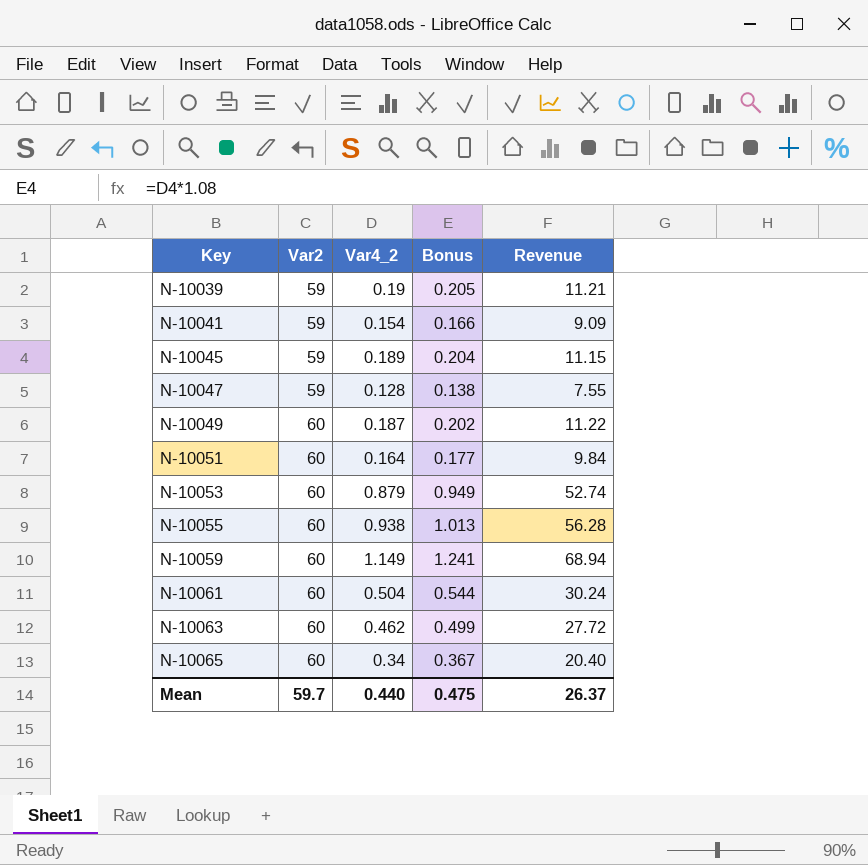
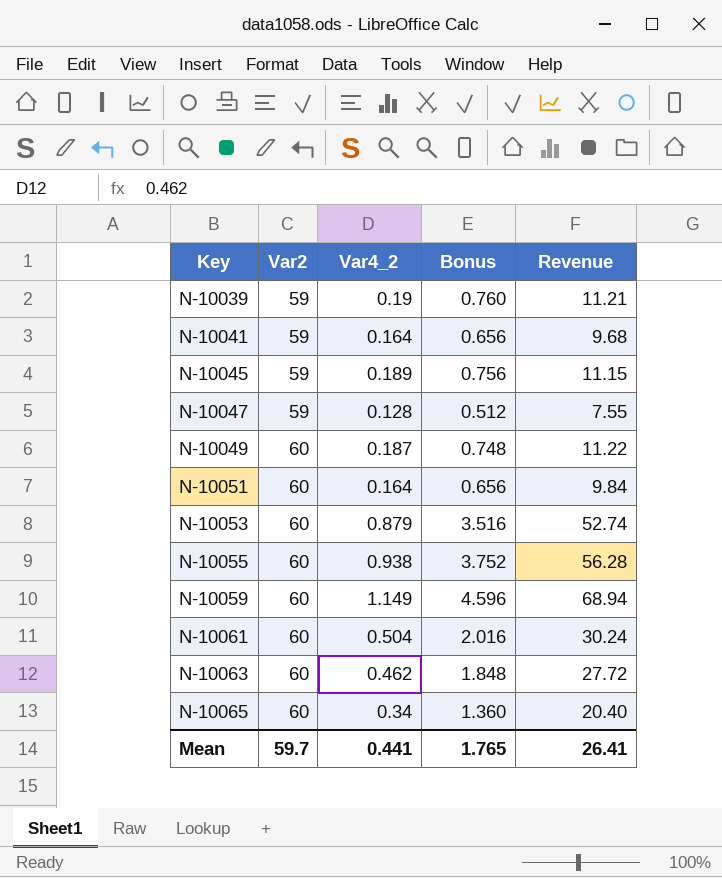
column Bonus | formula: [Var4_2] * 1.08 -> [Var4_2] * 4
N-10041 | Var4_2: 0.154 -> 0.164
N-10041 | Revenue: 9.09 -> 9.68
Mean | Var4_2: 0.440 -> 0.441
Mean | Bonus: 0.475 -> 1.765
Mean | Revenue: 26.37 -> 26.41

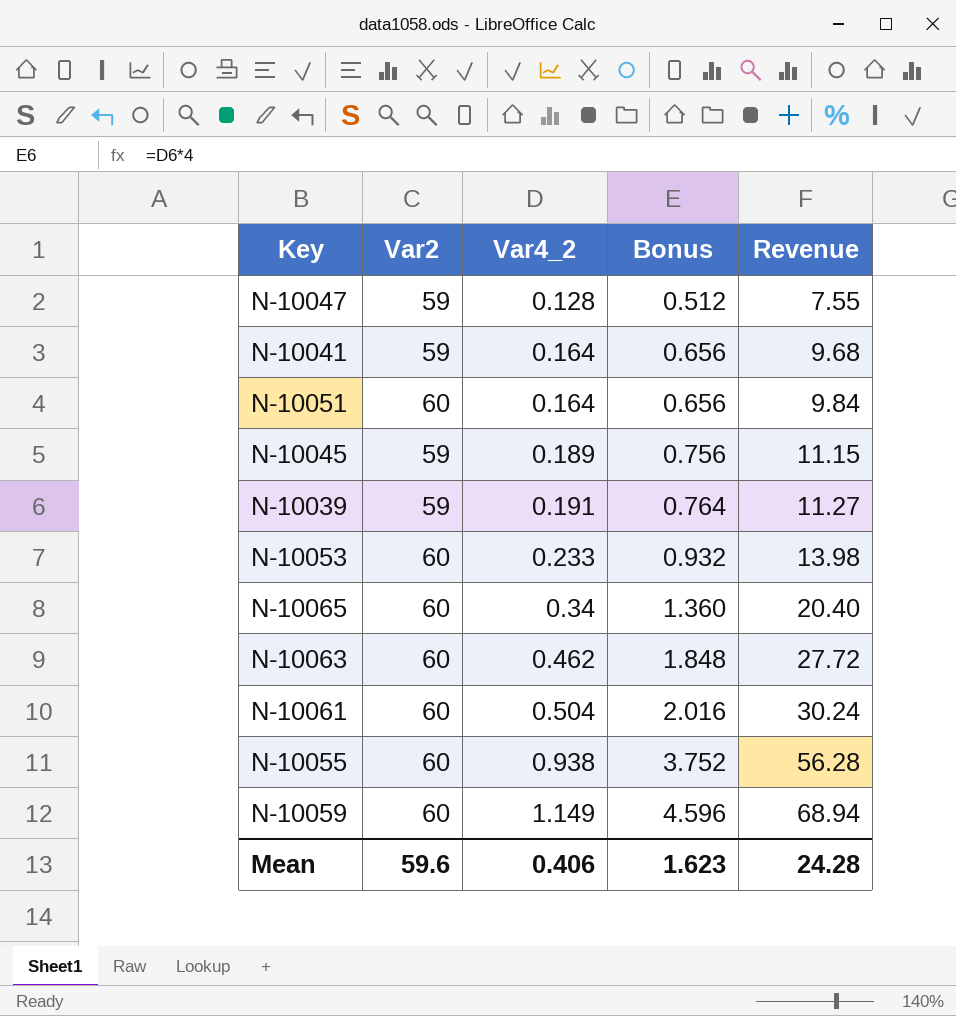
row order: Key ascending -> Var4_2 ascending
row N-10049: 60 | 0.187 | 0.748 | 11.22 -> none
N-10039 | Var4_2: 0.19 -> 0.191
N-10039 | Bonus: 0.760 -> 0.764
N-10039 | Revenue: 11.21 -> 11.27
N-10053 | Var4_2: 0.879 -> 0.233
N-10053 | Bonus: 3.516 -> 0.932
N-10053 | Revenue: 52.74 -> 13.98
Mean | Var2: 59.7 -> 59.6
Mean | Var4_2: 0.441 -> 0.406
Mean | Bonus: 1.765 -> 1.623
Mean | Revenue: 26.41 -> 24.28

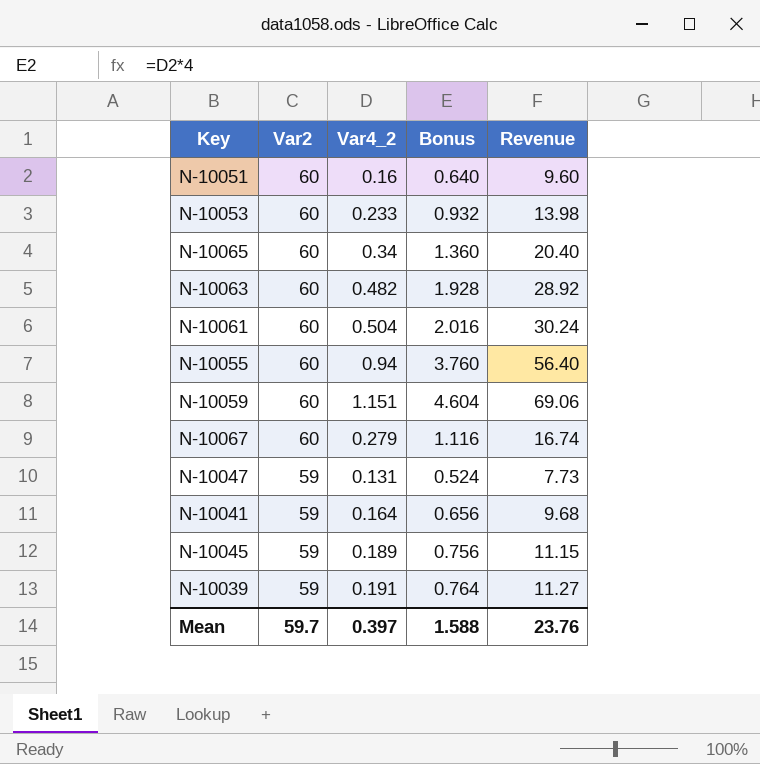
row order: Var4_2 ascending -> Var2 descending
N-10051 | Var4_2: 0.164 -> 0.16
N-10051 | Bonus: 0.656 -> 0.640
N-10051 | Revenue: 9.84 -> 9.60
N-10063 | Var4_2: 0.462 -> 0.482
N-10063 | Bonus: 1.848 -> 1.928
N-10063 | Revenue: 27.72 -> 28.92
N-10055 | Var4_2: 0.938 -> 0.94
N-10055 | Bonus: 3.752 -> 3.760
N-10055 | Revenue: 56.28 -> 56.40
N-10059 | Var4_2: 1.149 -> 1.151
N-10059 | Bonus: 4.596 -> 4.604
N-10059 | Revenue: 68.94 -> 69.06
row N-10067: none -> 60 | 0.279 | 1.116 | 16.74
N-10047 | Var4_2: 0.128 -> 0.131
N-10047 | Bonus: 0.512 -> 0.524
N-10047 | Revenue: 7.55 -> 7.73
Mean | Var2: 59.6 -> 59.7
Mean | Var4_2: 0.406 -> 0.397
Mean | Bonus: 1.623 -> 1.588
Mean | Revenue: 24.28 -> 23.76

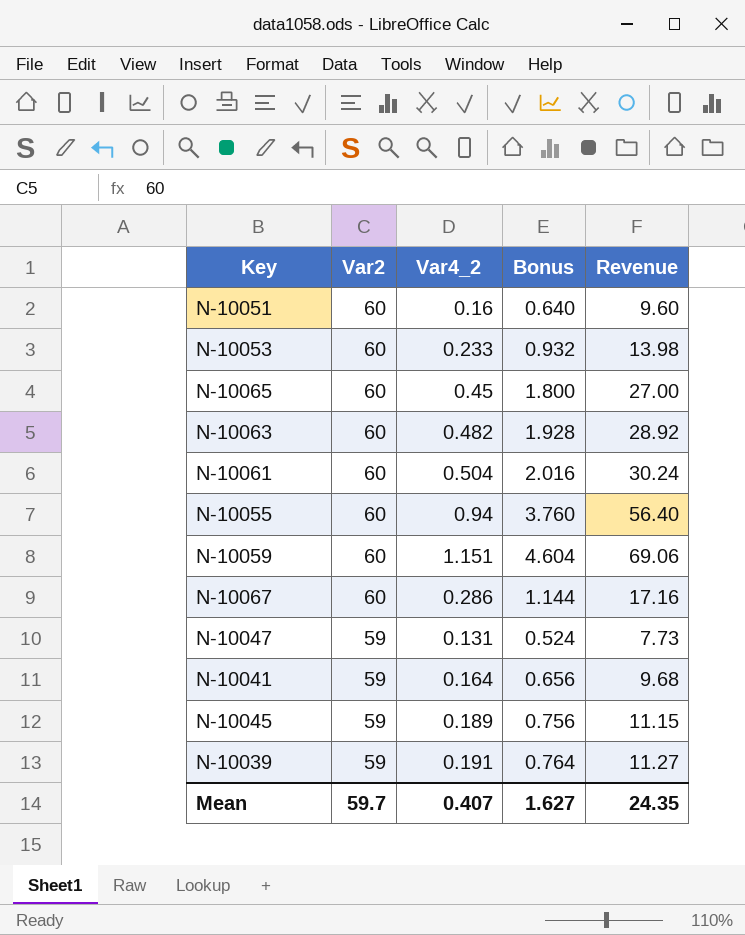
N-10065 | Var4_2: 0.34 -> 0.45
N-10065 | Bonus: 1.360 -> 1.800
N-10065 | Revenue: 20.40 -> 27.00
N-10067 | Var4_2: 0.279 -> 0.286
N-10067 | Bonus: 1.116 -> 1.144
N-10067 | Revenue: 16.74 -> 17.16
Mean | Var4_2: 0.397 -> 0.407
Mean | Bonus: 1.588 -> 1.627
Mean | Revenue: 23.76 -> 24.35

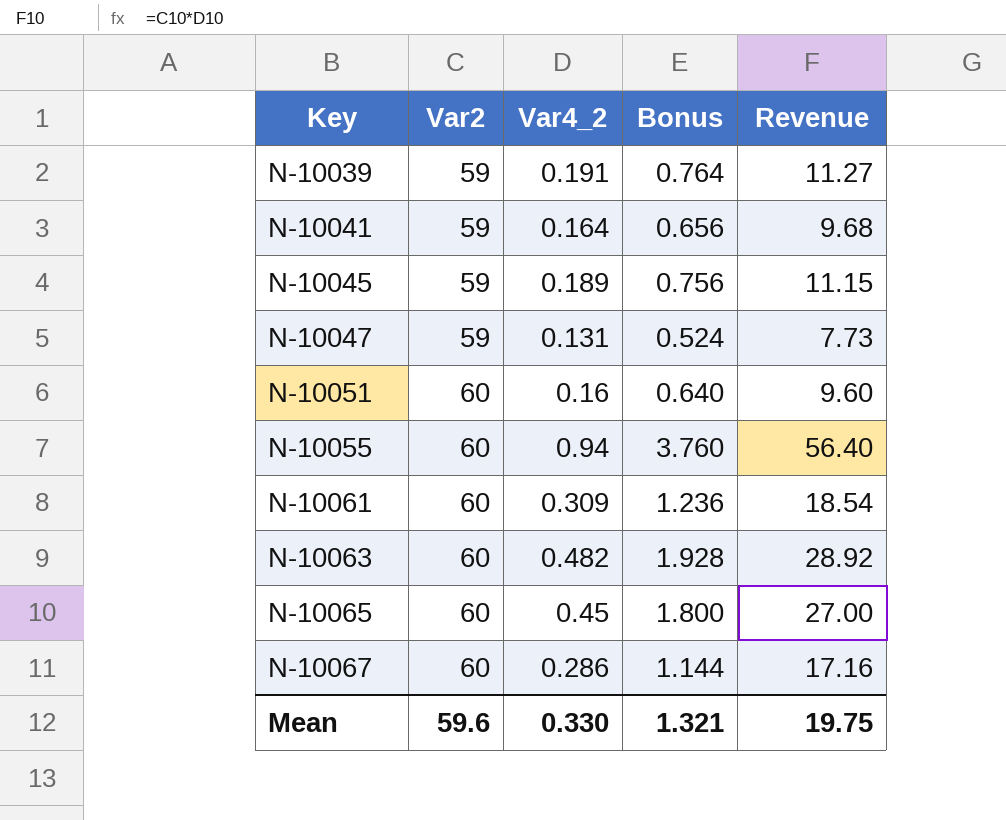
row order: Var2 descending -> Key ascending
row N-10053: 60 | 0.233 | 0.932 | 13.98 -> none
row N-10059: 60 | 1.151 | 4.604 | 69.06 -> none
N-10061 | Var4_2: 0.504 -> 0.309
N-10061 | Bonus: 2.016 -> 1.236
N-10061 | Revenue: 30.24 -> 18.54
Mean | Var2: 59.7 -> 59.6
Mean | Var4_2: 0.407 -> 0.330
Mean | Bonus: 1.627 -> 1.321
Mean | Revenue: 24.35 -> 19.75

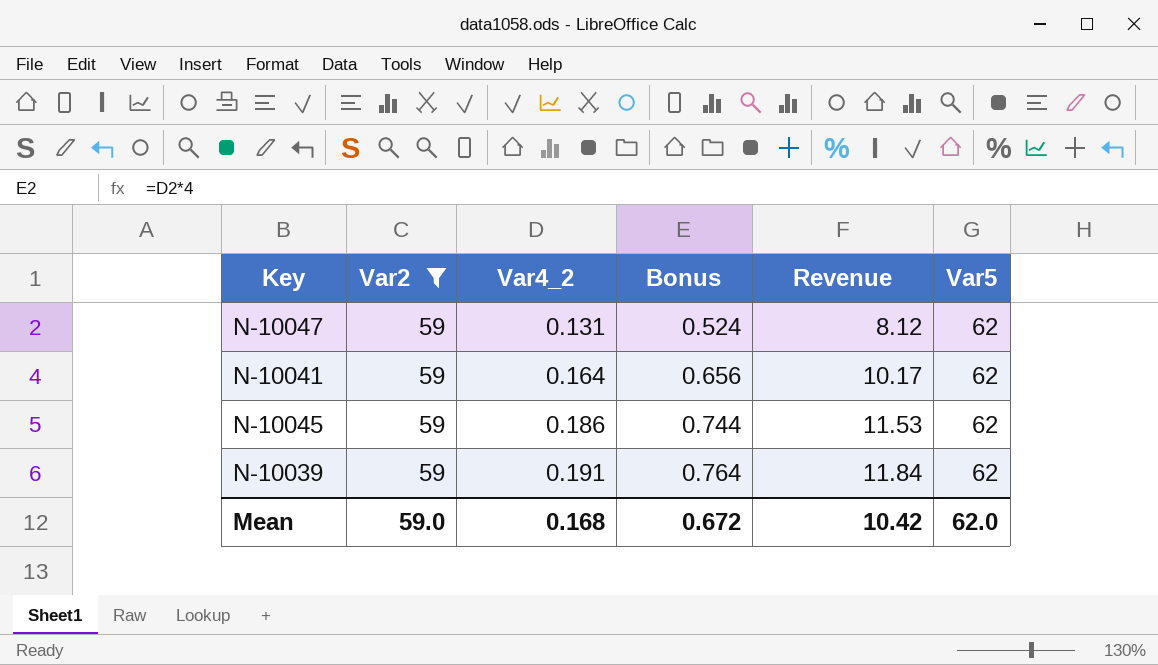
filter: none -> Var2 = 59
row order: Key ascending -> Var4_2 ascending
column Revenue | formula: [Var2] * [Var4_2] -> [Var4_2] * [Var5]
column Var5 | position: none -> 6
N-10045 | Var4_2: 0.189 -> 0.186
N-10045 | Bonus: 0.756 -> 0.744
Mean | Var2: 59.6 -> 59.0
Mean | Var4_2: 0.330 -> 0.168
Mean | Bonus: 1.321 -> 0.672
Mean | Revenue: 19.75 -> 10.42

